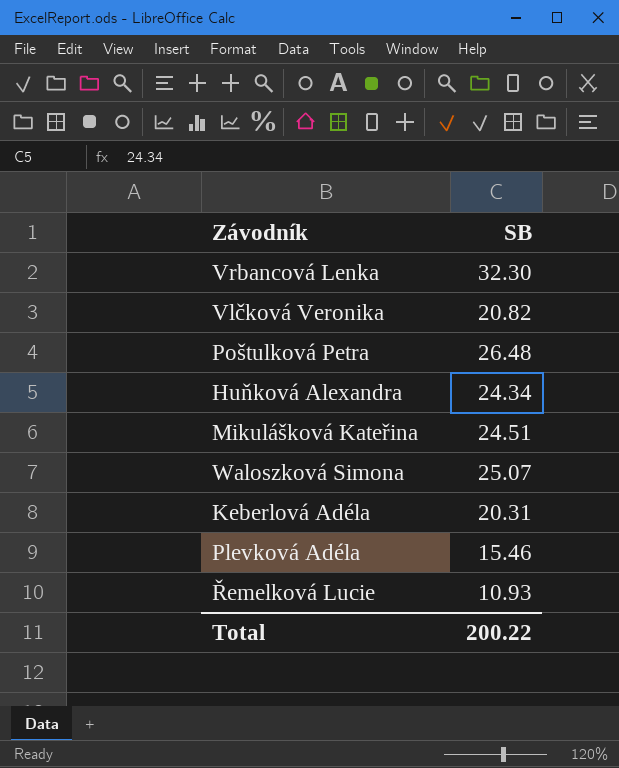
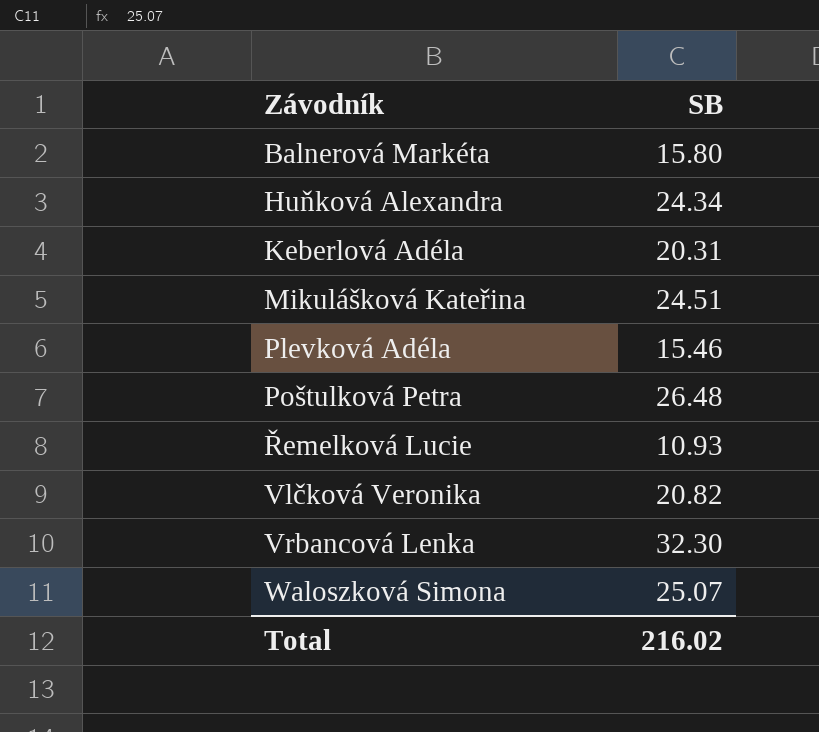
row order: none -> Závodník ascending
row Balnerová Markéta: none -> 15.80
Total | SB: 200.22 -> 216.02

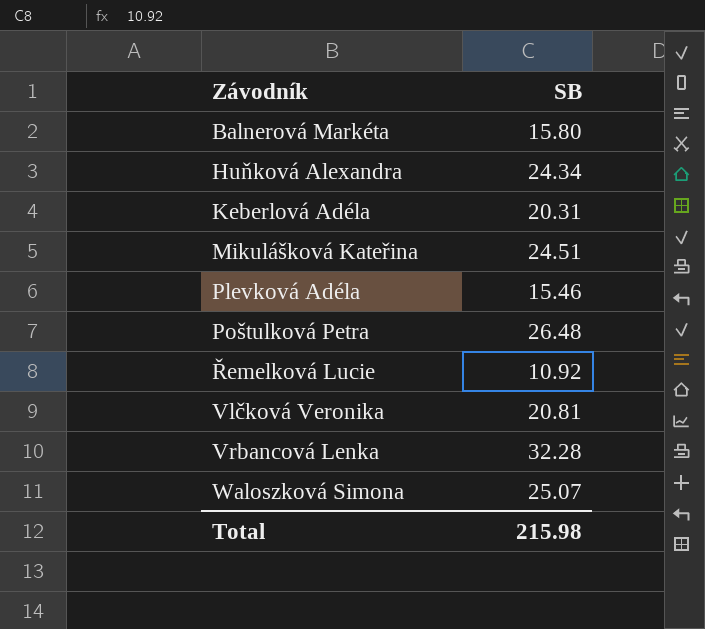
Řemelková Lucie | SB: 10.93 -> 10.92
Vlčková Veronika | SB: 20.82 -> 20.81
Vrbancová Lenka | SB: 32.30 -> 32.28
Total | SB: 216.02 -> 215.98

